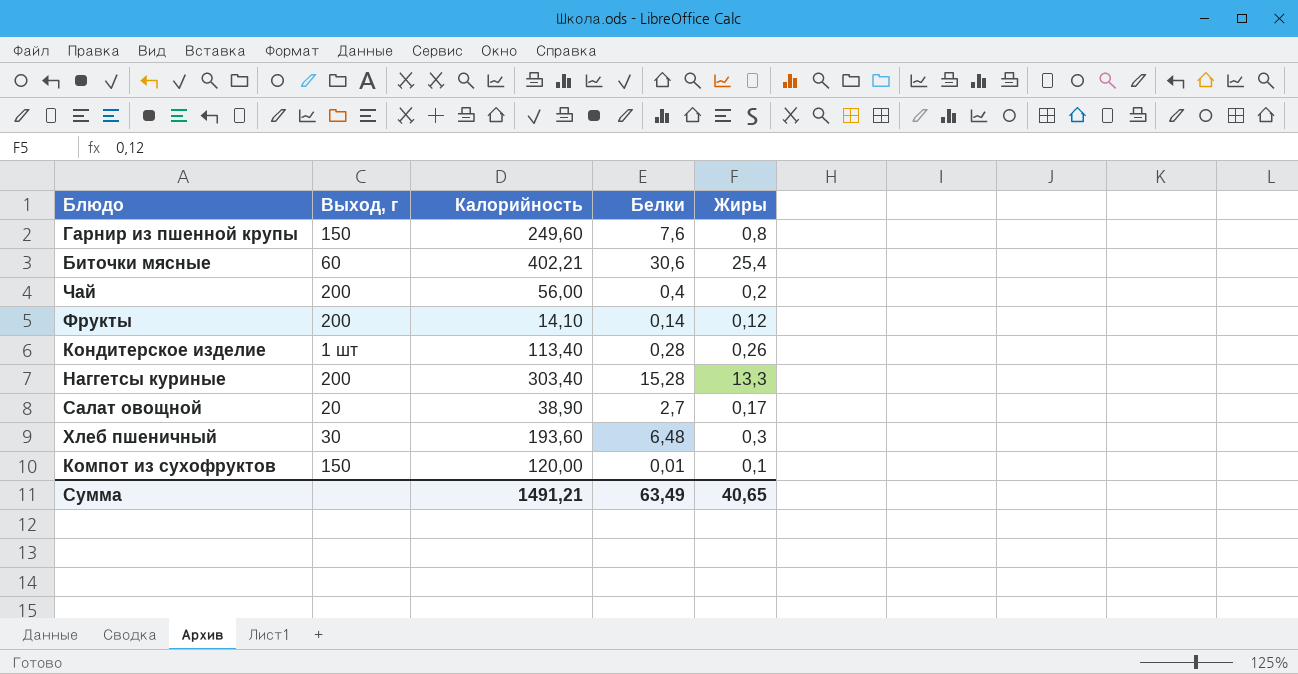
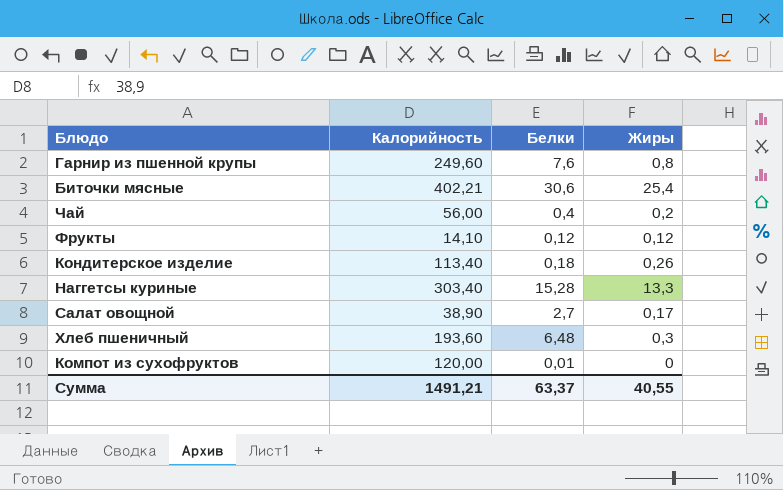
column Выход, г | position: 2 -> none
Фрукты | Белки: 0,14 -> 0,12
Кондитерское изделие | Белки: 0,28 -> 0,18
Компот из сухофруктов | Жиры: 0,1 -> 0
Сумма | Белки: 63,49 -> 63,37
Сумма | Жиры: 40,65 -> 40,55

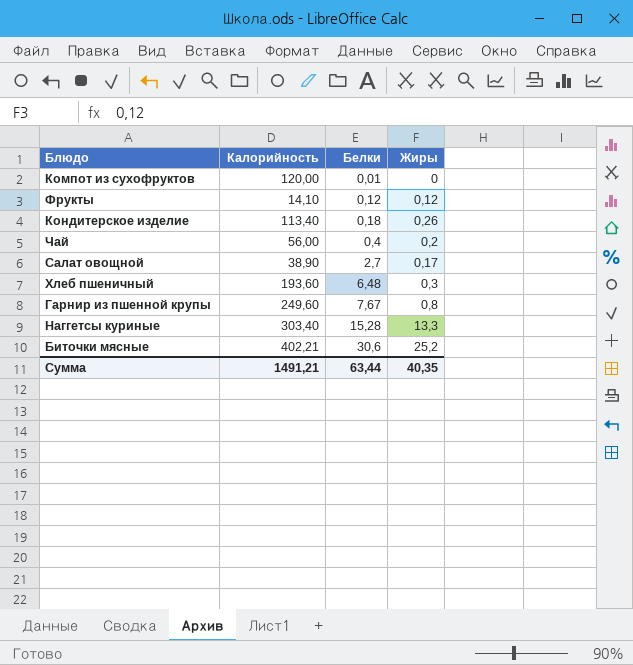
row order: none -> Белки ascending
Гарнир из пшенной крупы | Белки: 7,6 -> 7,67
Биточки мясные | Жиры: 25,4 -> 25,2
Сумма | Белки: 63,37 -> 63,44
Сумма | Жиры: 40,55 -> 40,35

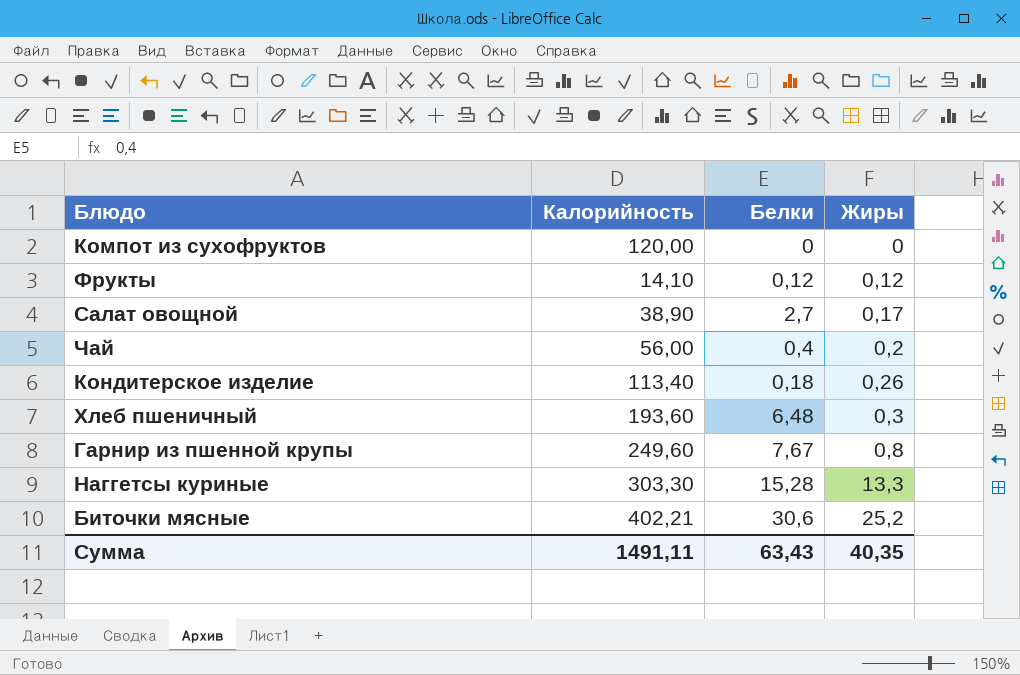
row order: Белки ascending -> Жиры ascending
Компот из сухофруктов | Белки: 0,01 -> 0
Наггетсы куриные | Калорийность: 303,40 -> 303,30
Сумма | Калорийность: 1491,21 -> 1491,11
Сумма | Белки: 63,44 -> 63,43

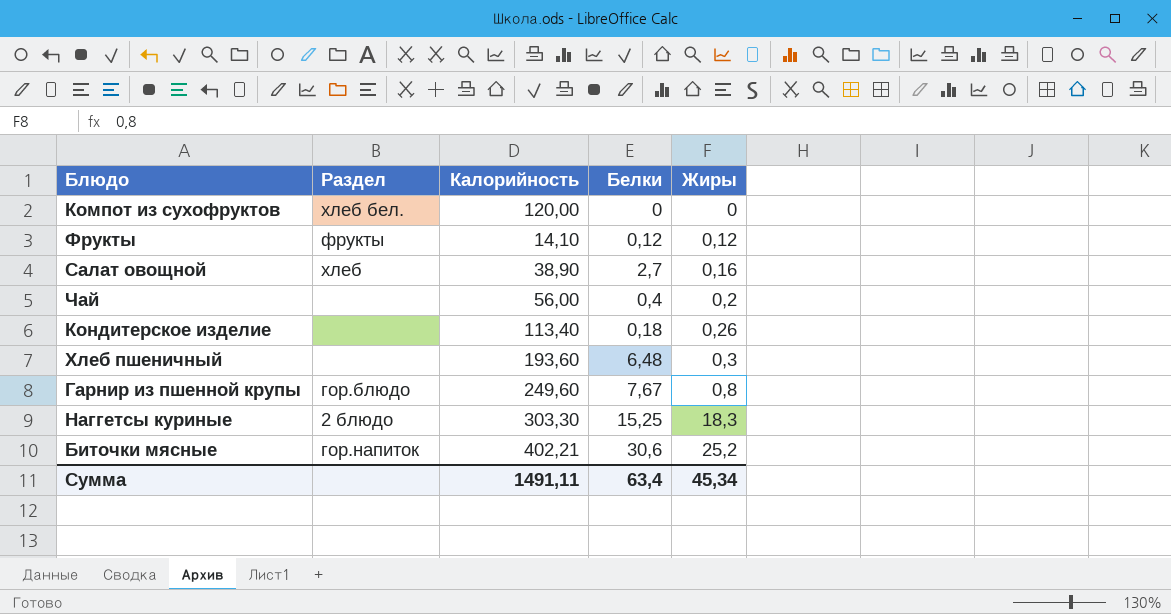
column Раздел | position: none -> 2
Салат овощной | Жиры: 0,17 -> 0,16
Наггетсы куриные | Белки: 15,28 -> 15,25
Наггетсы куриные | Жиры: 13,3 -> 18,3
Сумма | Белки: 63,43 -> 63,4
Сумма | Жиры: 40,35 -> 45,34

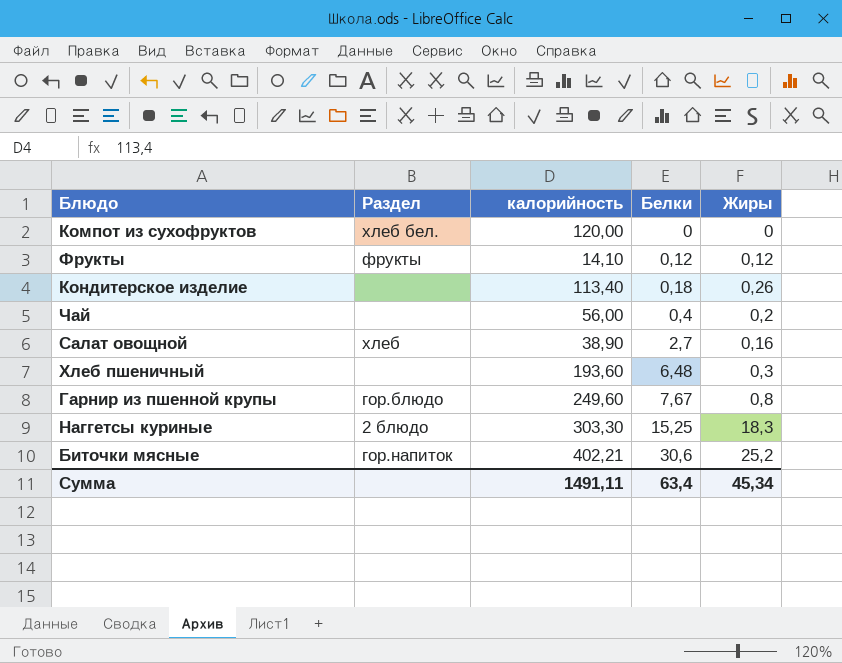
row order: Жиры ascending -> Белки ascending
column name: Калорийность -> калорийность

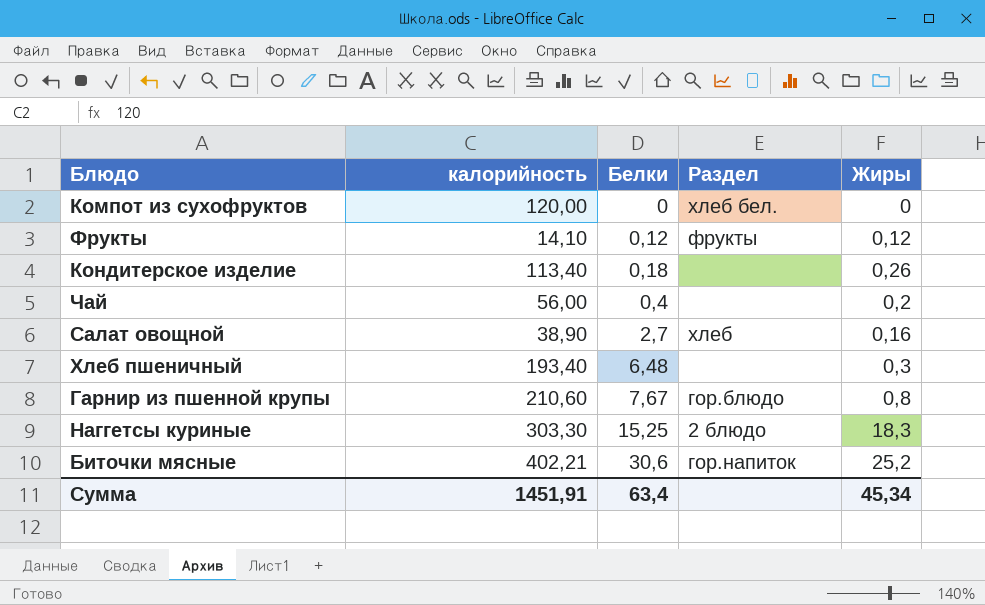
column Раздел | position: 2 -> 4
Хлеб пшеничный | калорийность: 193,60 -> 193,40
Гарнир из пшенной крупы | калорийность: 249,60 -> 210,60
Сумма | калорийность: 1491,11 -> 1451,91

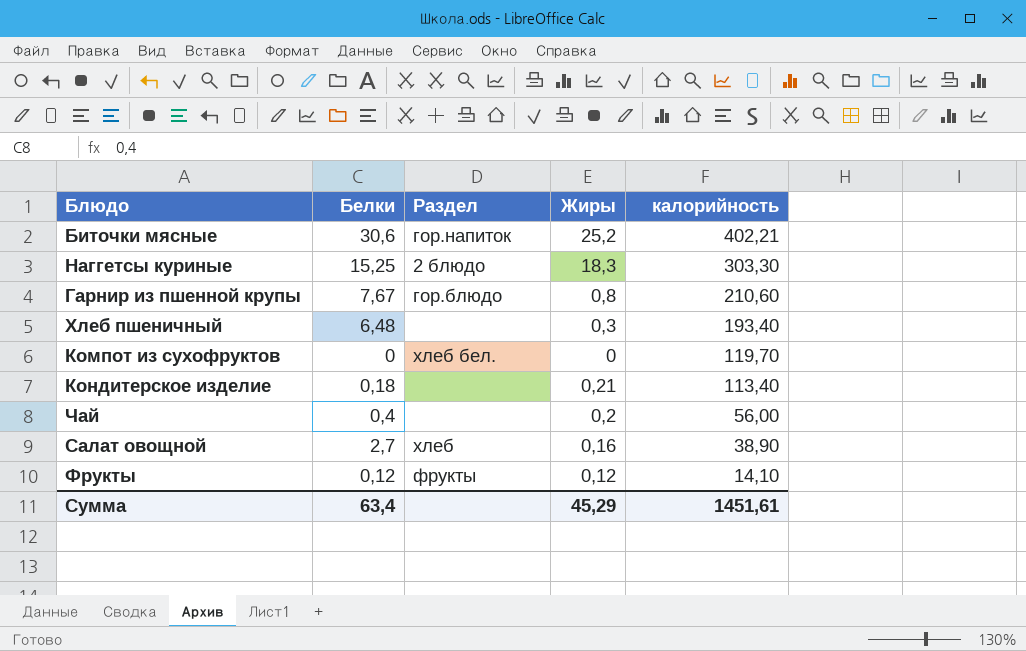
row order: Белки ascending -> калорийность descending
column калорийность | position: 2 -> 5
Компот из сухофруктов | калорийность: 120,00 -> 119,70
Кондитерское изделие | Жиры: 0,26 -> 0,21
Сумма | Жиры: 45,34 -> 45,29
Сумма | калорийность: 1451,91 -> 1451,61

